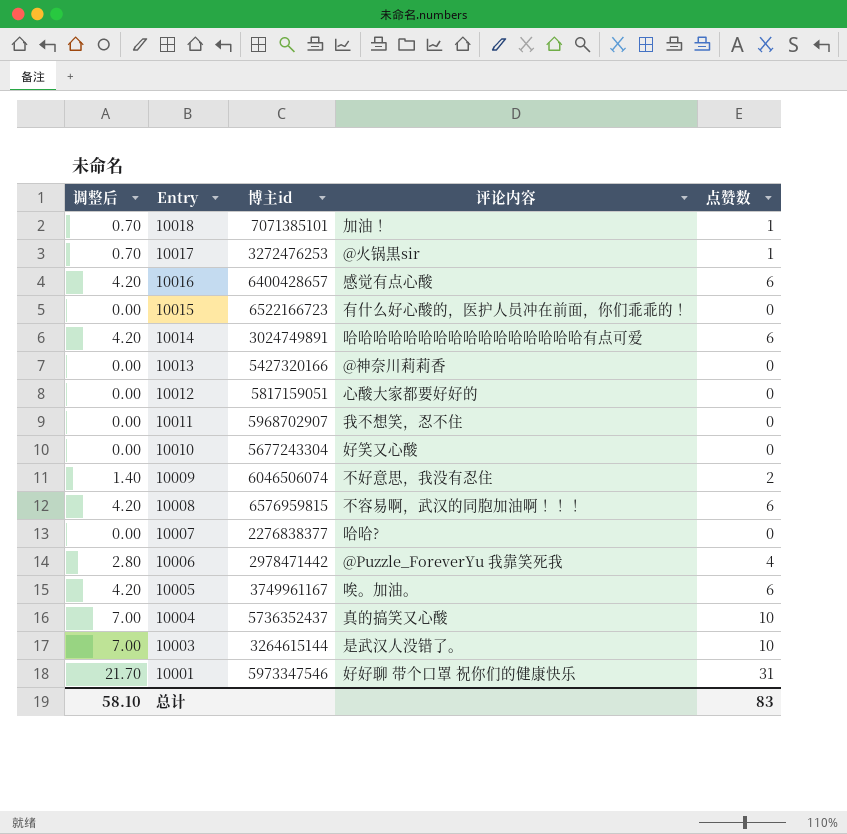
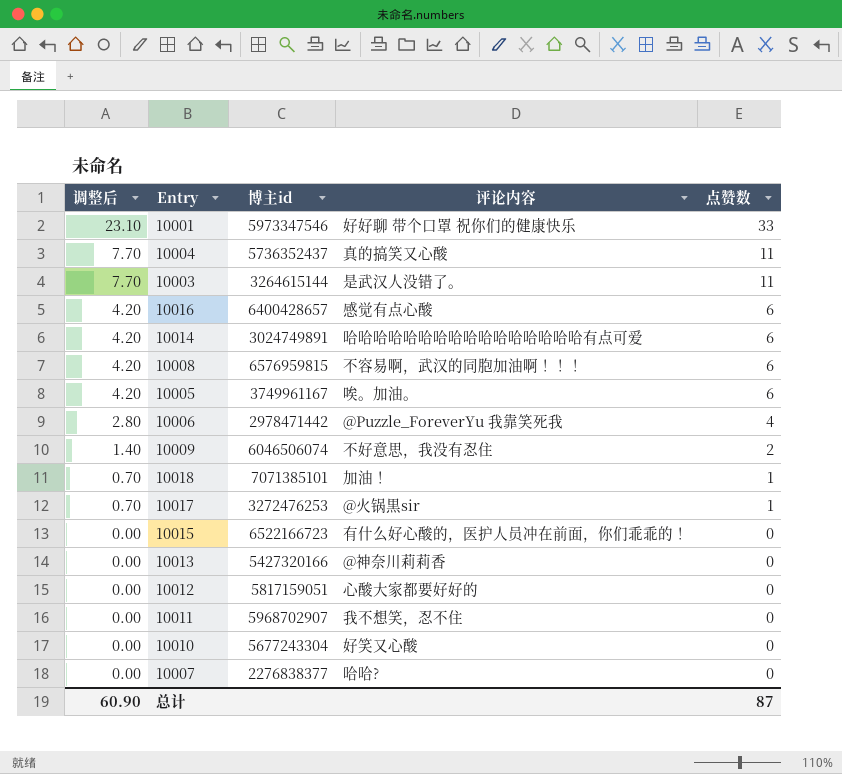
row order: Entry descending -> 调整后 descending
10001 | 调整后: 21.70 -> 23.10
10001 | 点赞数: 31 -> 33
10004 | 调整后: 7.00 -> 7.70
10004 | 点赞数: 10 -> 11
10003 | 调整后: 7.00 -> 7.70
10003 | 点赞数: 10 -> 11
总计 | 调整后: 58.10 -> 60.90
总计 | 点赞数: 83 -> 87

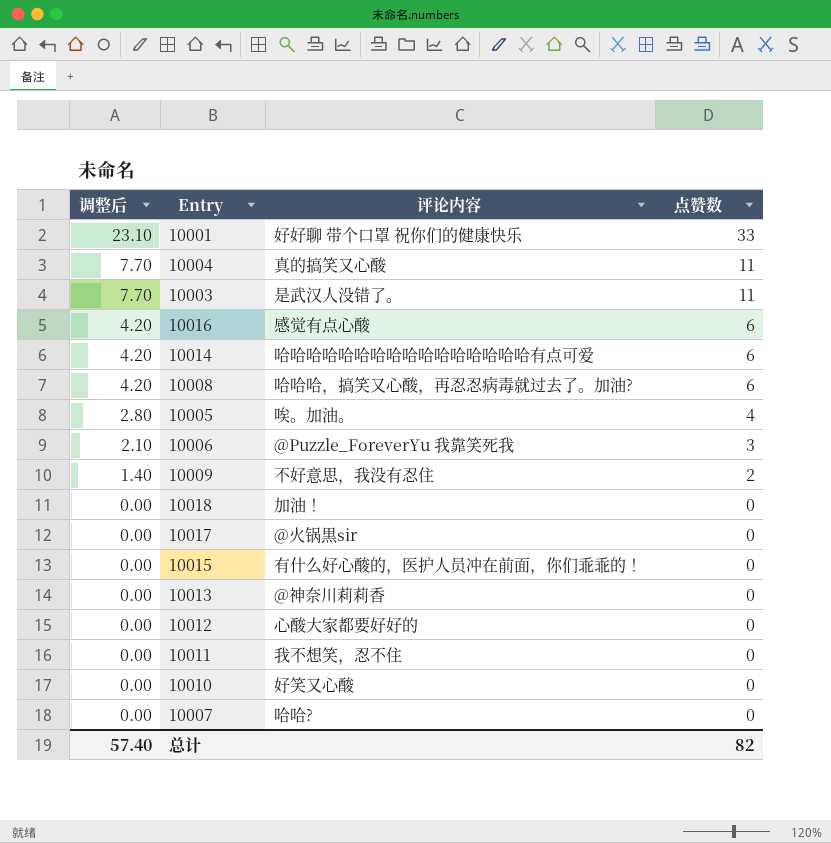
column 博主id | position: 3 -> none
10008 | 评论内容: 不容易啊，武汉的同胞加油啊！！！ -> 哈哈哈，搞笑又心酸，再忍忍病毒就过去了。加油?
10005 | 调整后: 4.20 -> 2.80
10005 | 点赞数: 6 -> 4
10006 | 调整后: 2.80 -> 2.10
10006 | 点赞数: 4 -> 3
10018 | 调整后: 0.70 -> 0.00
10018 | 点赞数: 1 -> 0
10017 | 调整后: 0.70 -> 0.00
10017 | 点赞数: 1 -> 0
总计 | 调整后: 60.90 -> 57.40
总计 | 点赞数: 87 -> 82

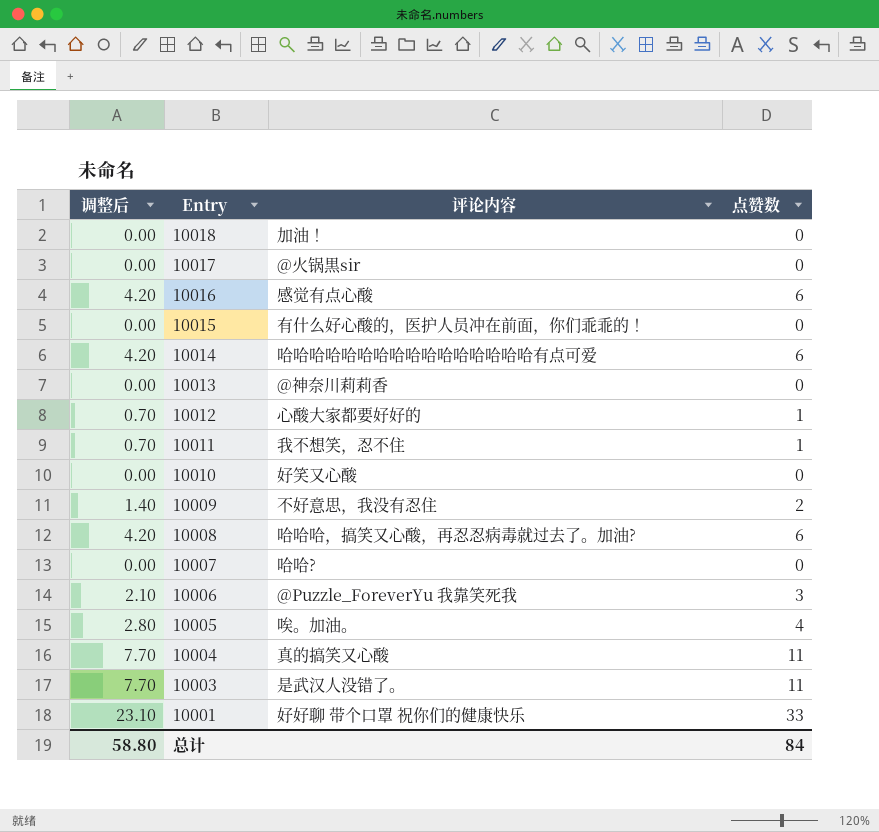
row order: 调整后 descending -> Entry descending
10012 | 调整后: 0.00 -> 0.70
10012 | 点赞数: 0 -> 1
10011 | 调整后: 0.00 -> 0.70
10011 | 点赞数: 0 -> 1
总计 | 调整后: 57.40 -> 58.80
总计 | 点赞数: 82 -> 84

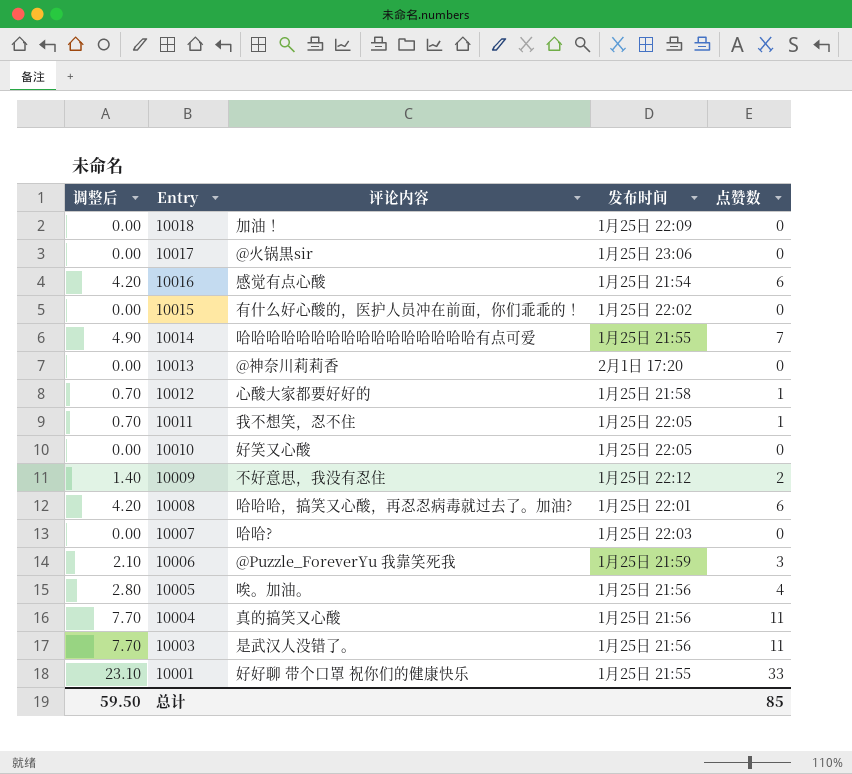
column 发布时间 | position: none -> 4
10014 | 调整后: 4.20 -> 4.90
10014 | 点赞数: 6 -> 7
总计 | 调整后: 58.80 -> 59.50
总计 | 点赞数: 84 -> 85

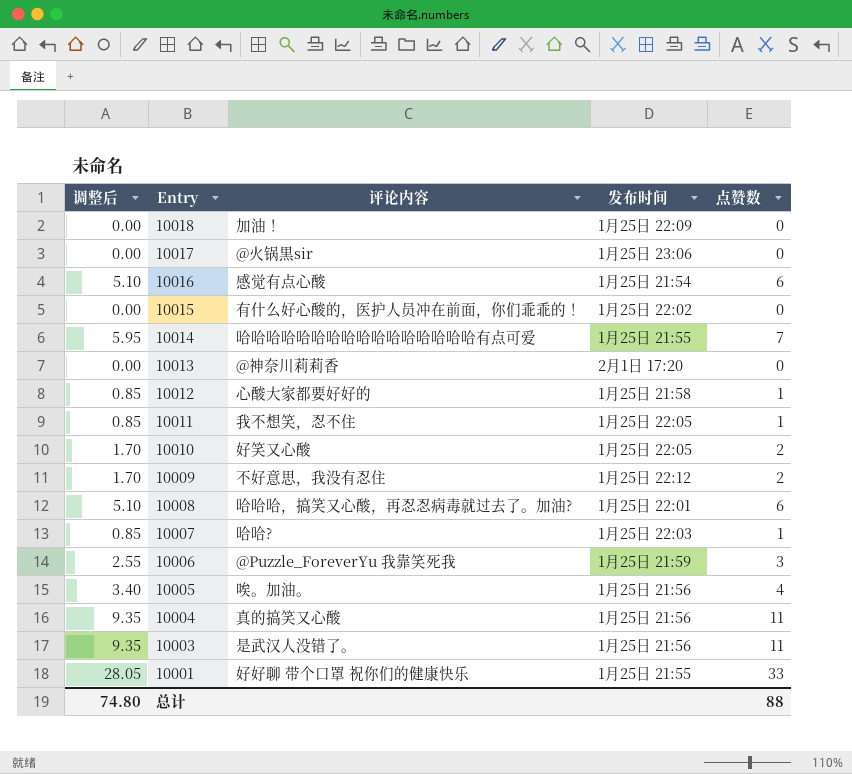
column 调整后 | formula: [点赞数] * 0.7 -> [点赞数] * 0.85
10010 | 点赞数: 0 -> 2
10007 | 点赞数: 0 -> 1
总计 | 调整后: 59.50 -> 74.80
总计 | 点赞数: 85 -> 88

